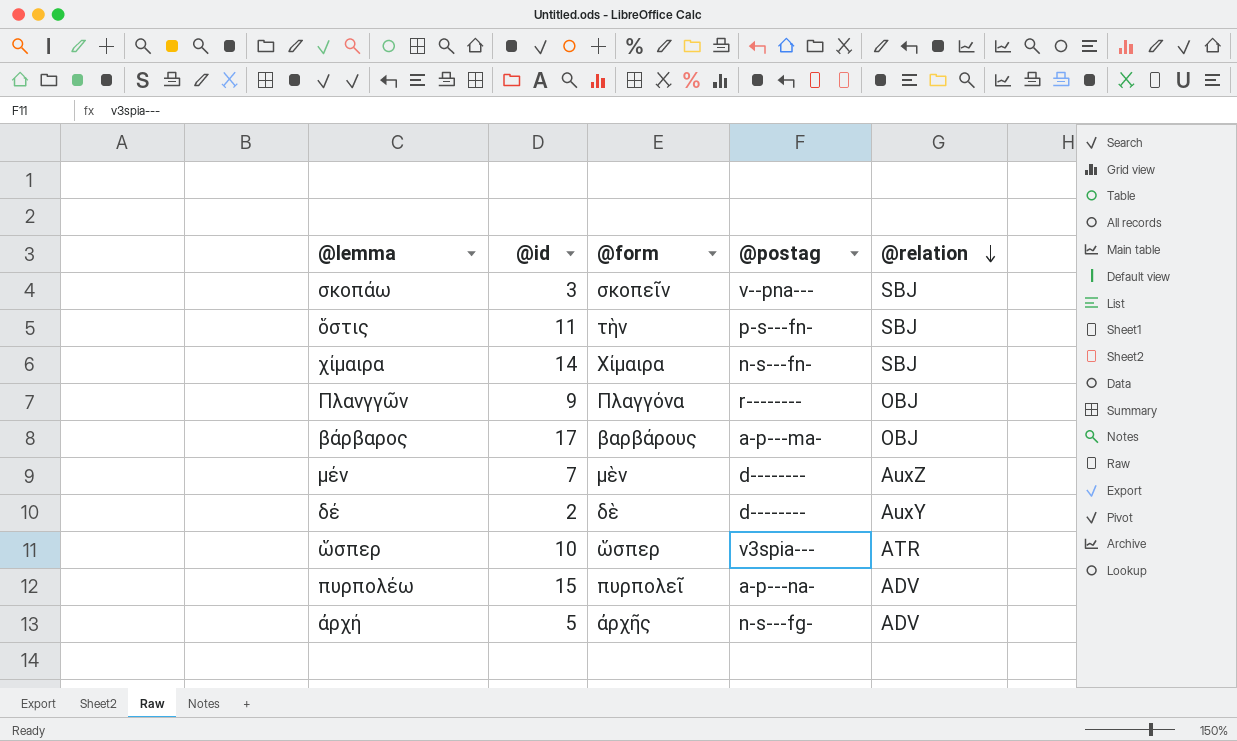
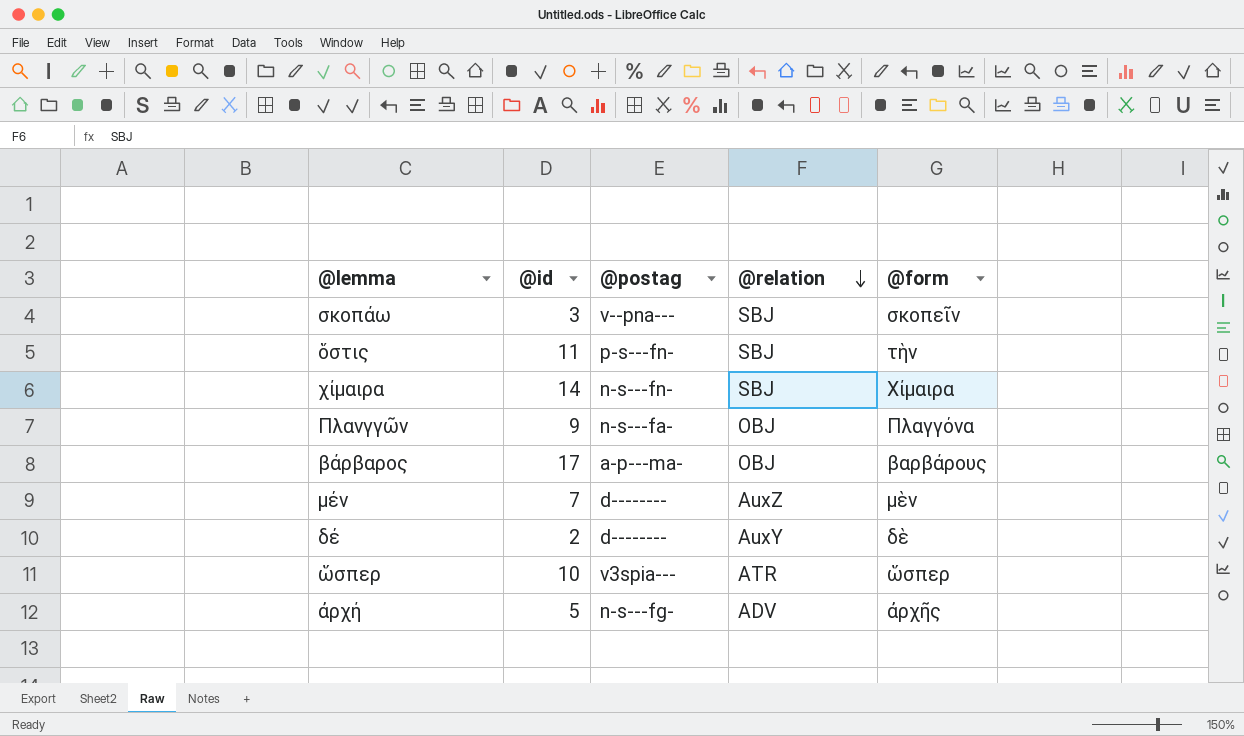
column @form | position: 3 -> 5
row πυρπολέω: 15 | πυρπολεῖ | a-p---na- | ADV -> none
Πλανγγῶν | @postag: r-------- -> n-s---fa-

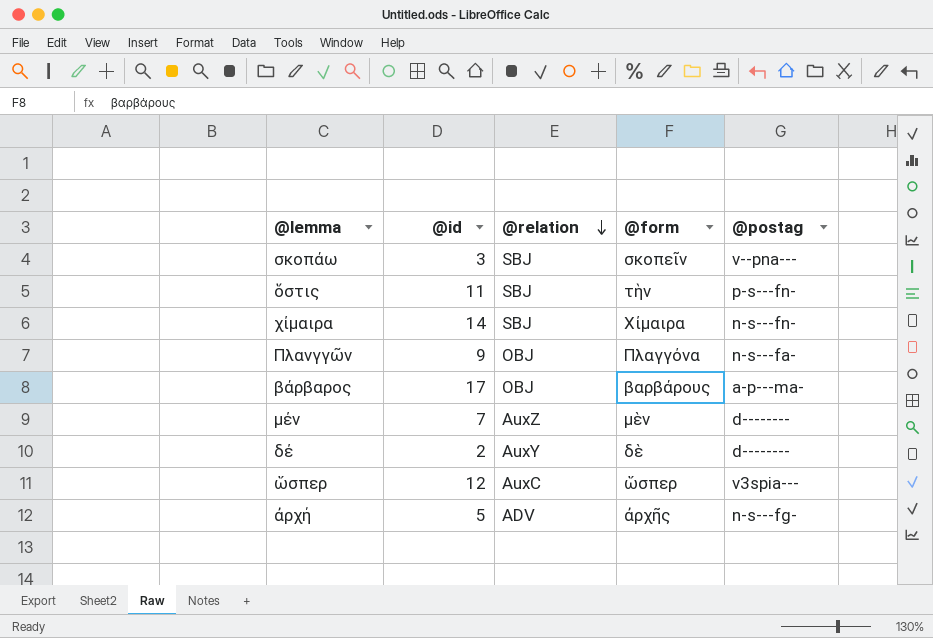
column @postag | position: 3 -> 5
ὥσπερ | @id: 10 -> 12
ὥσπερ | @relation: ATR -> AuxC

